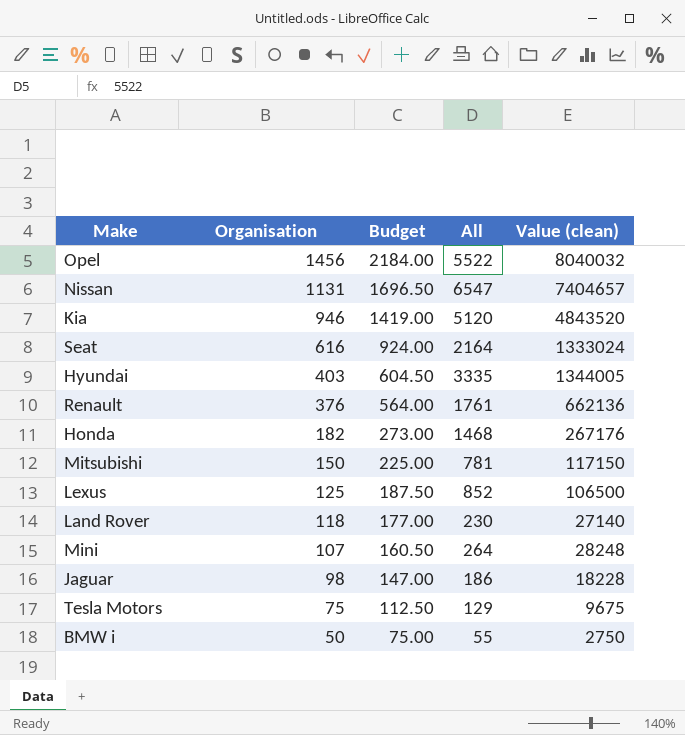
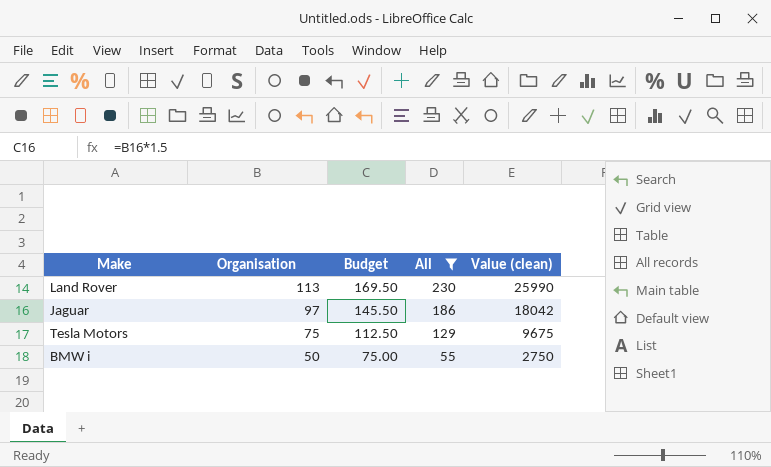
filter: none -> All <= 230
Land Rover | Organisation: 118 -> 113
Land Rover | Budget: 177.00 -> 169.50
Land Rover | Value (clean): 27140 -> 25990
Jaguar | Organisation: 98 -> 97
Jaguar | Budget: 147.00 -> 145.50
Jaguar | Value (clean): 18228 -> 18042

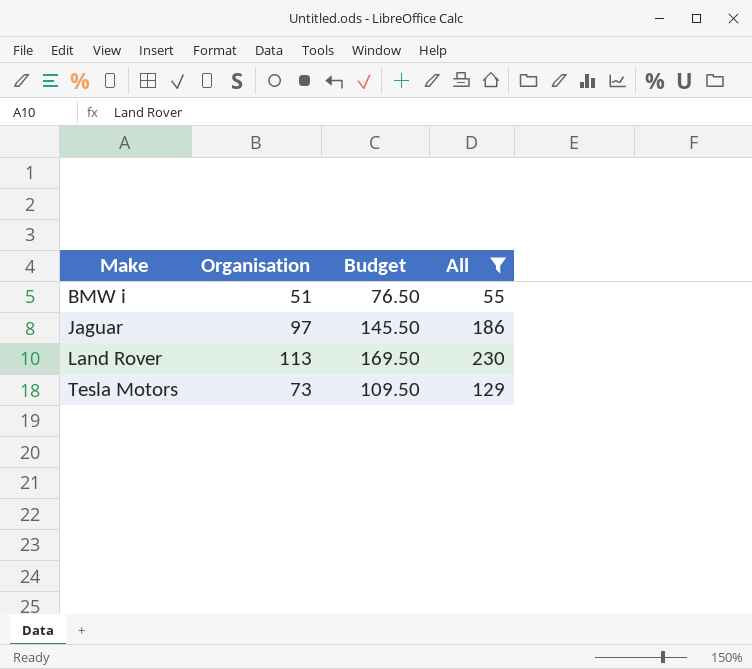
row order: Organisation descending -> Make ascending
column Value (clean) | formula: [Organisation] * [All] -> none
BMW i | Organisation: 50 -> 51
BMW i | Budget: 75.00 -> 76.50
Tesla Motors | Organisation: 75 -> 73
Tesla Motors | Budget: 112.50 -> 109.50

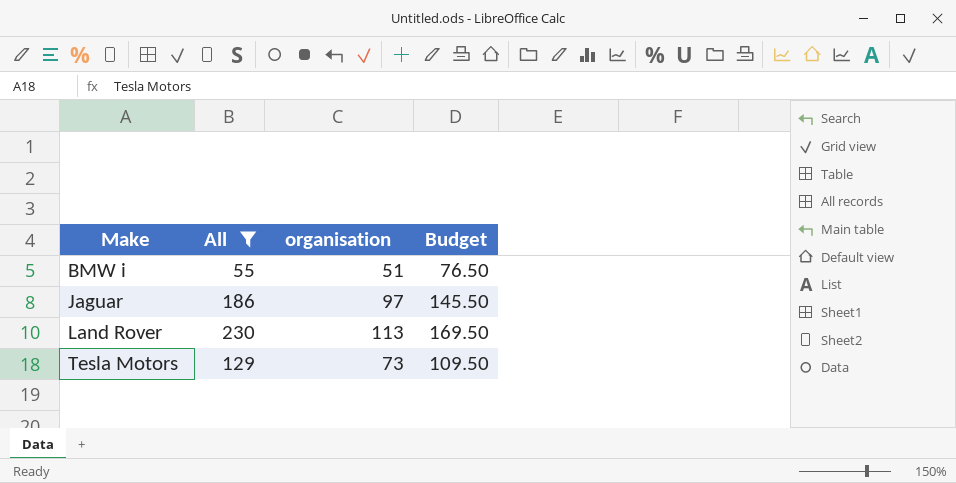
column All | position: 4 -> 2
column name: Organisation -> organisation

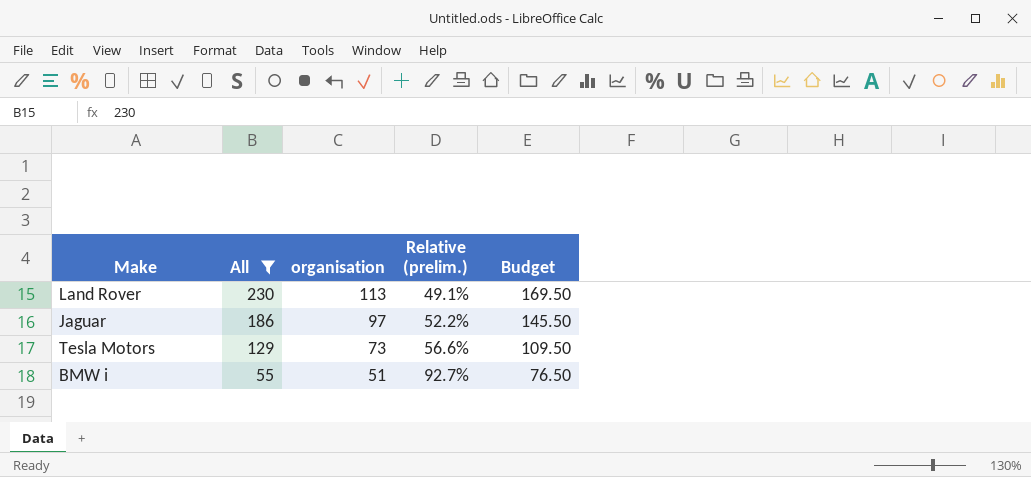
row order: Make ascending -> All descending
column Relative (prelim.) | formula: none -> [organisation] / [All]

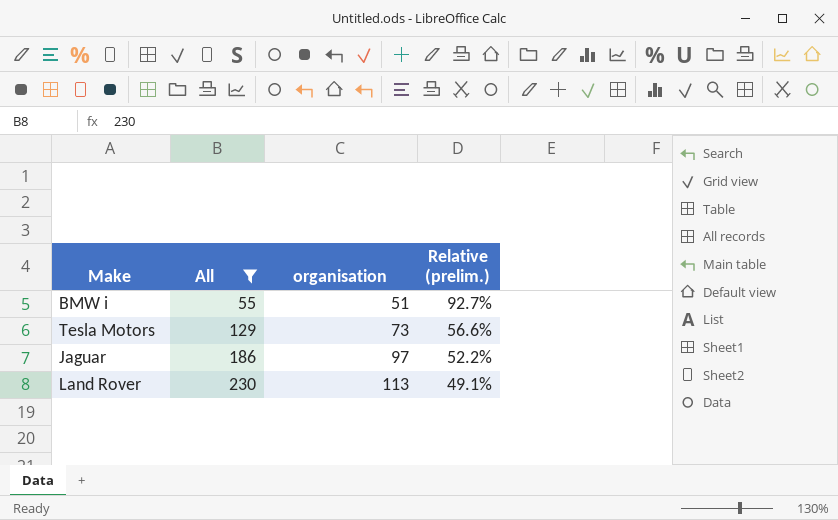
row order: All descending -> All ascending
column Budget | formula: [organisation] * 1.5 -> none

